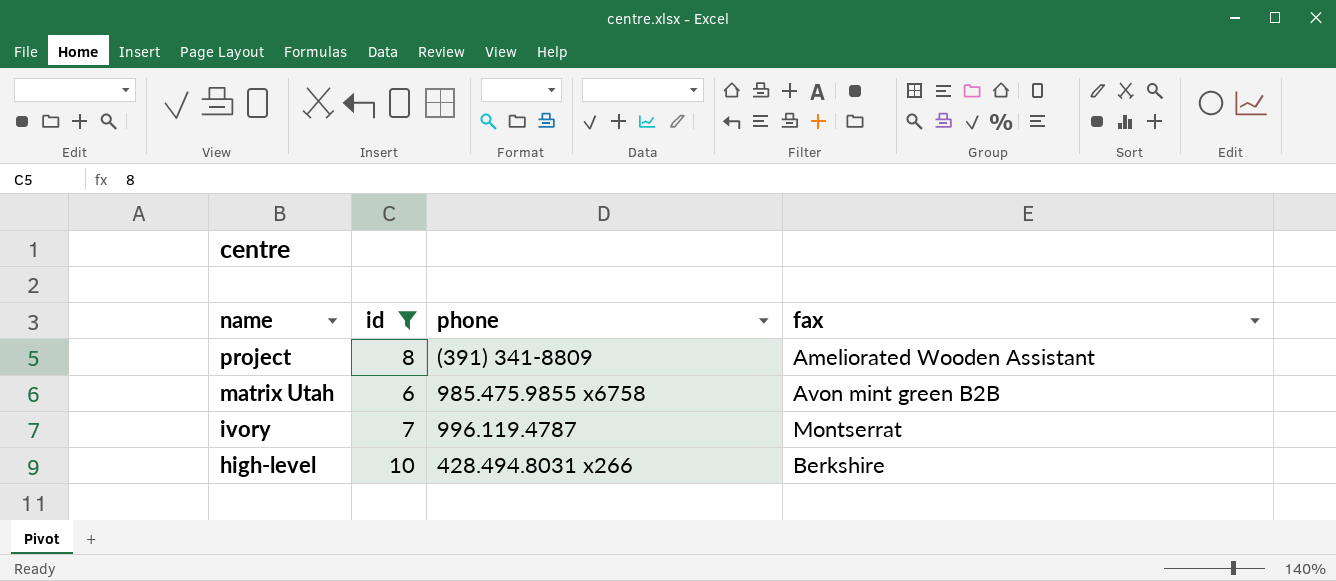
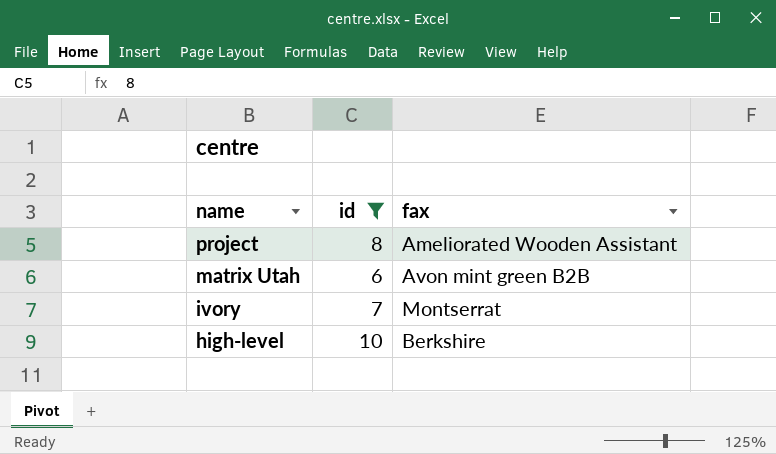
column phone | position: 3 -> none

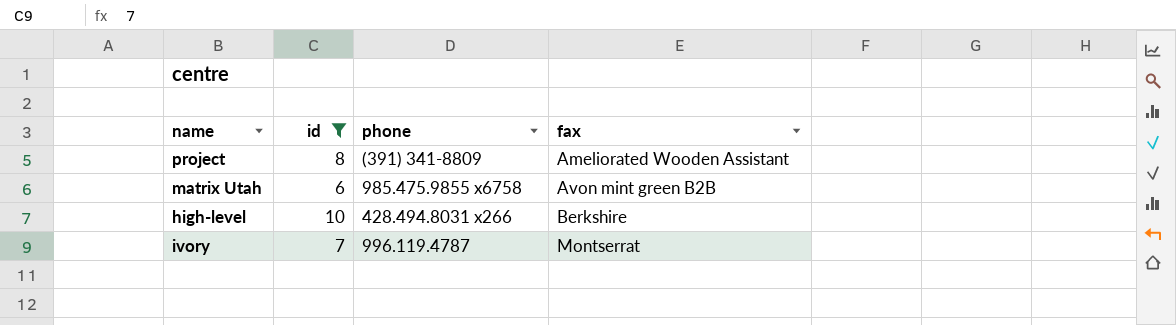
row order: name descending -> fax ascending
column phone | position: none -> 3

